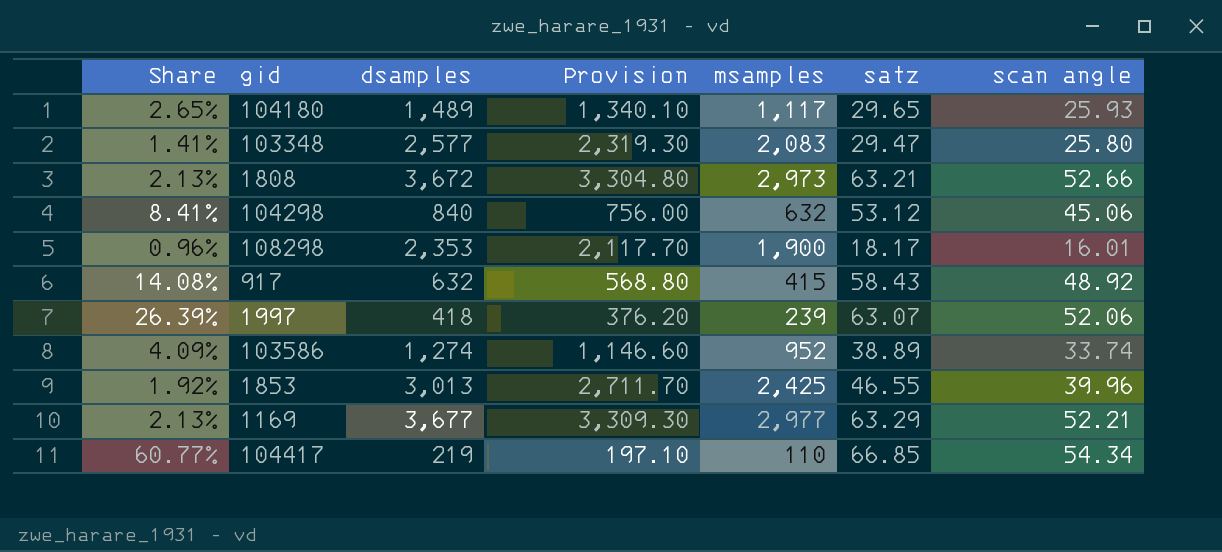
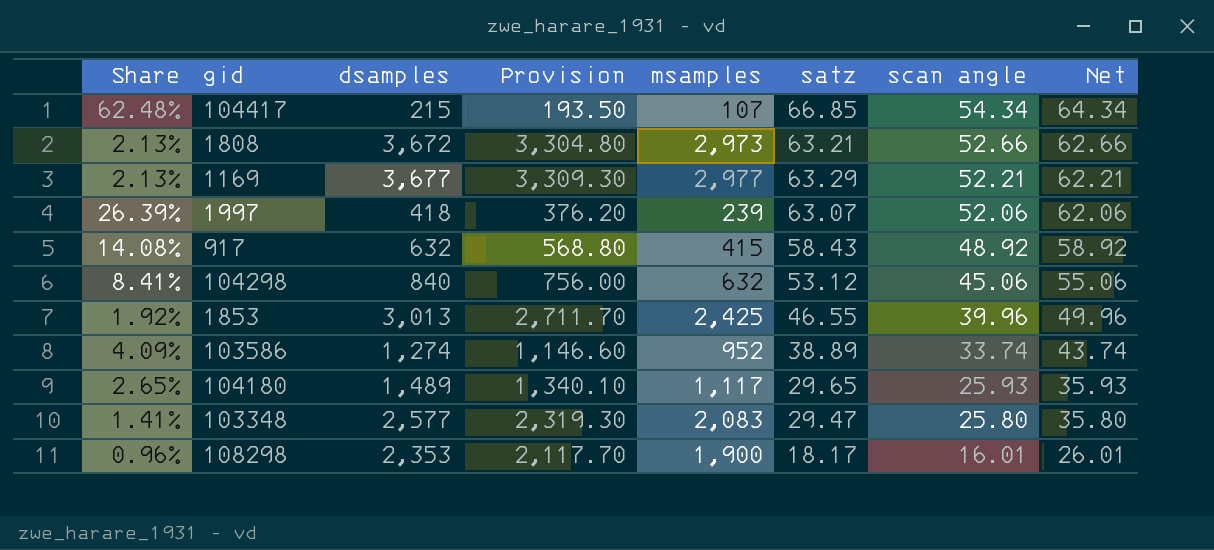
row order: none -> scan angle descending
column Net | formula: none -> [scan angle] + 10
104417 | Share: 60.77% -> 62.48%
104417 | dsamples: 219 -> 215
104417 | Provision: 197.10 -> 193.50
104417 | msamples: 110 -> 107

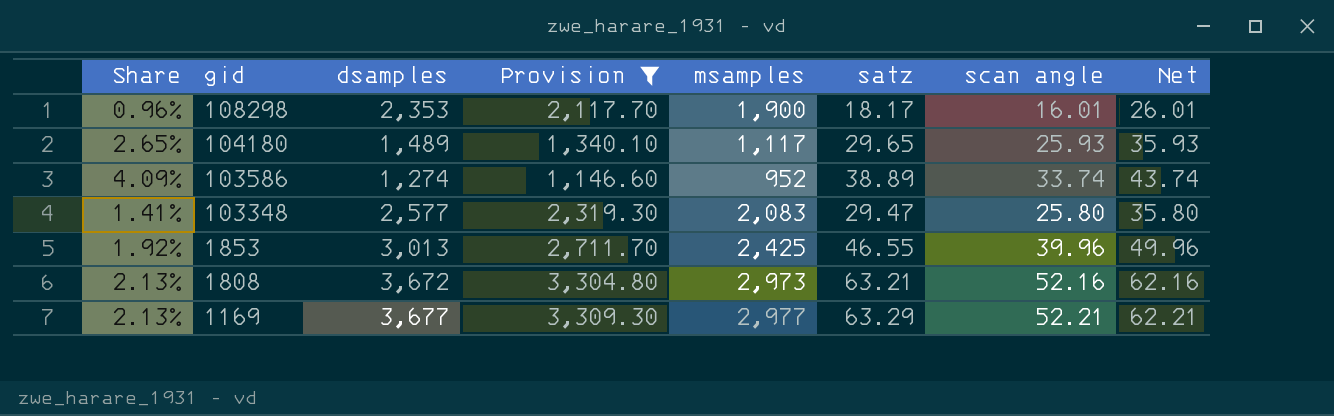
filter: none -> Provision >= 1,146.60
row order: scan angle descending -> gid descending
1808 | scan angle: 52.66 -> 52.16
1808 | Net: 62.66 -> 62.16

